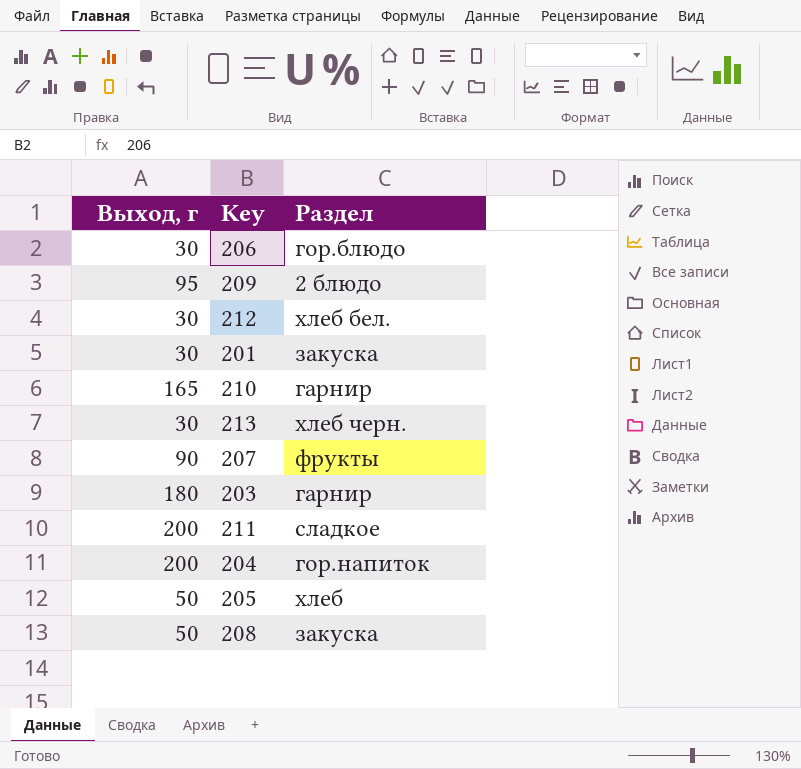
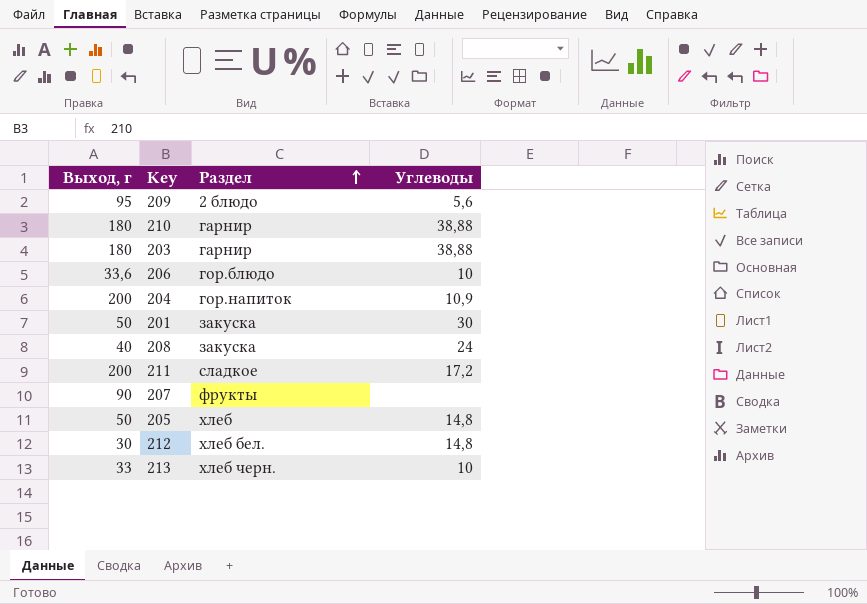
row order: none -> Раздел ascending
column Углеводы | position: none -> 4
210 | Выход, г: 165 -> 180
206 | Выход, г: 30 -> 33,6
201 | Выход, г: 30 -> 50
208 | Выход, г: 50 -> 40
213 | Выход, г: 30 -> 33

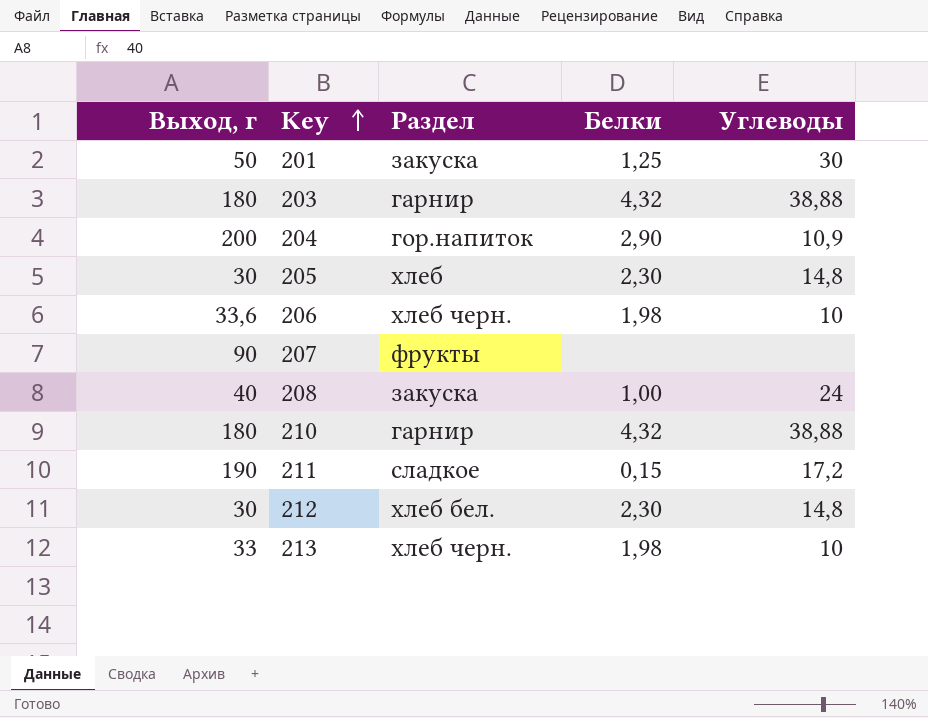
row order: Раздел ascending -> Key ascending
column Белки | position: none -> 4
row 209: 95 | 2 блюдо | 5,6 -> none
205 | Выход, г: 50 -> 30
206 | Раздел: гор.блюдо -> хлеб черн.
211 | Выход, г: 200 -> 190

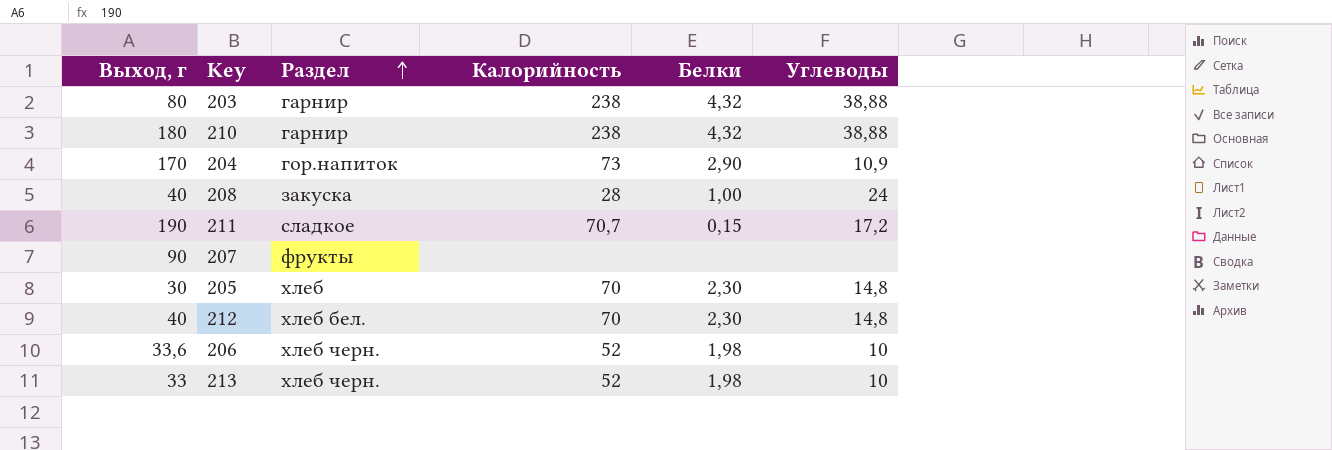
row order: Key ascending -> Раздел ascending
column Калорийность | position: none -> 4
row 201: 50 | закуска | 1,25 | 30 -> none
203 | Выход, г: 180 -> 80
204 | Выход, г: 200 -> 170
212 | Выход, г: 30 -> 40

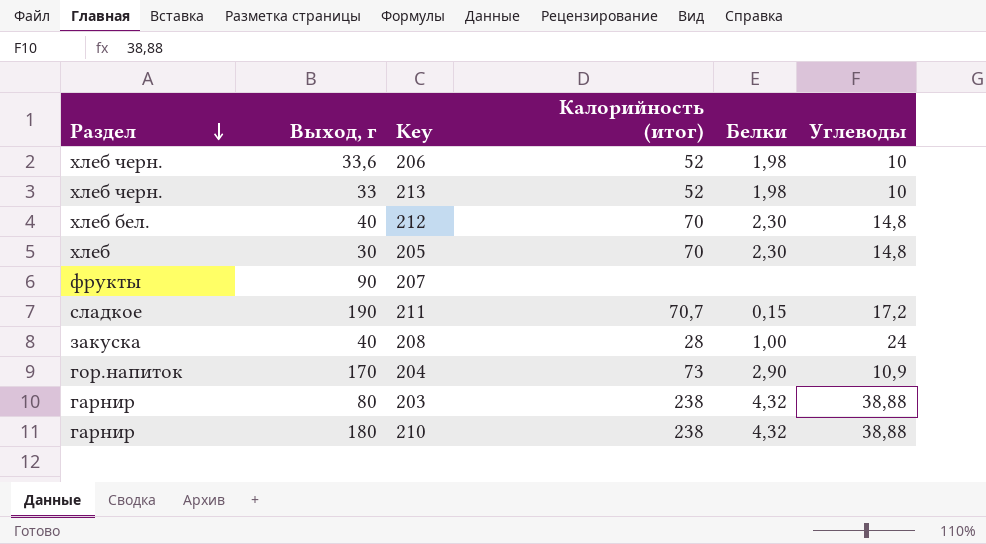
row order: Раздел ascending -> Раздел descending
column Раздел | position: 3 -> 1
column name: Калорийность -> Калорийность (итог)

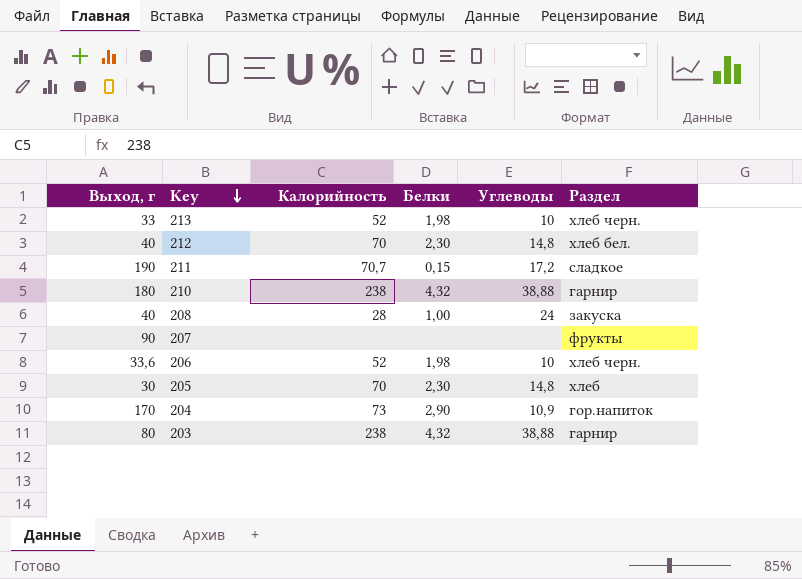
row order: Раздел descending -> Key descending
column name: Калорийность (итог) -> Калорийность
column Раздел | position: 1 -> 6

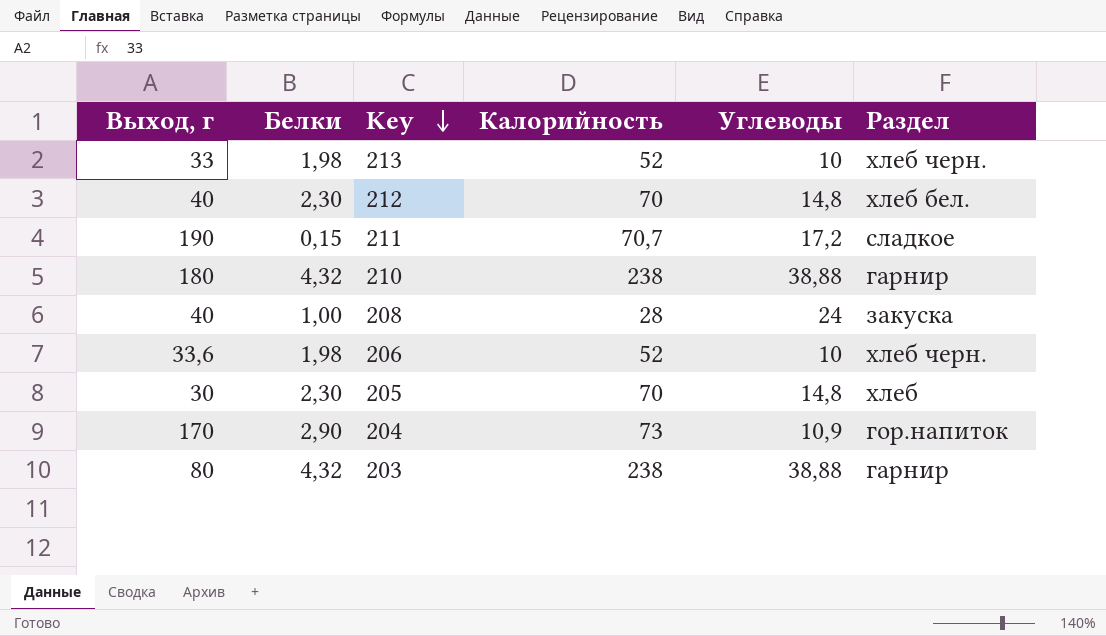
column Белки | position: 4 -> 2
row 207: 90 | none | none | none | фрукты -> none

